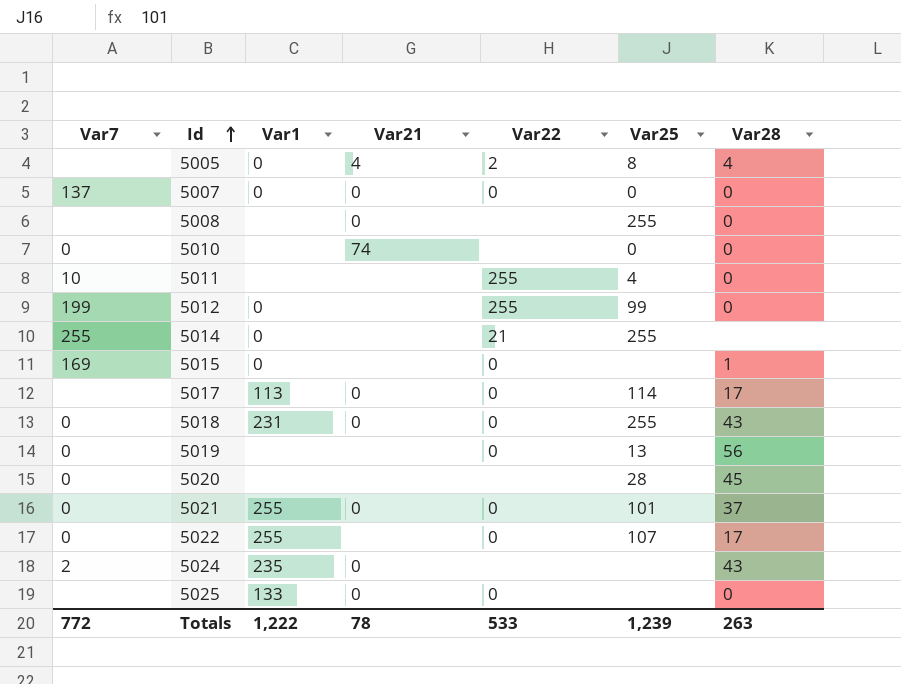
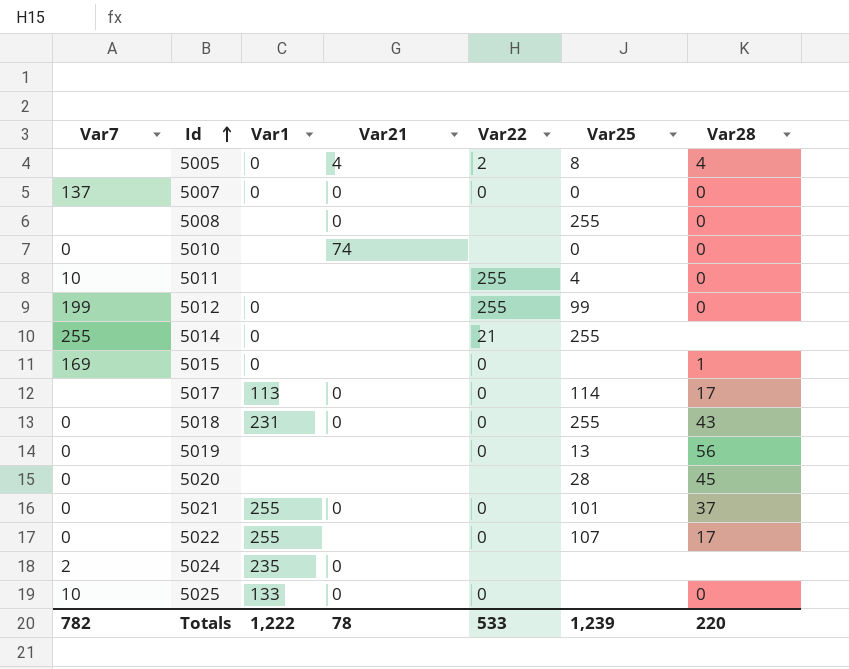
5024 | Var28: 43 -> none
5025 | Var7: none -> 10
Totals | Var7: 772 -> 782
Totals | Var28: 263 -> 220

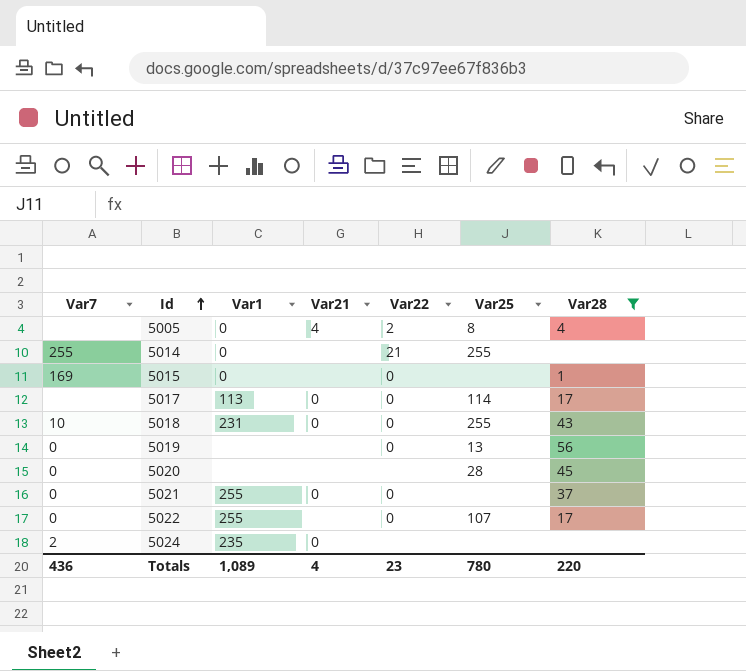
filter: none -> Var28 != 0
5018 | Var7: 0 -> 10
5021 | Var25: 101 -> none
Totals | Var7: 782 -> 436
Totals | Var1: 1,222 -> 1,089
Totals | Var21: 78 -> 4
Totals | Var22: 533 -> 23
Totals | Var25: 1,239 -> 780

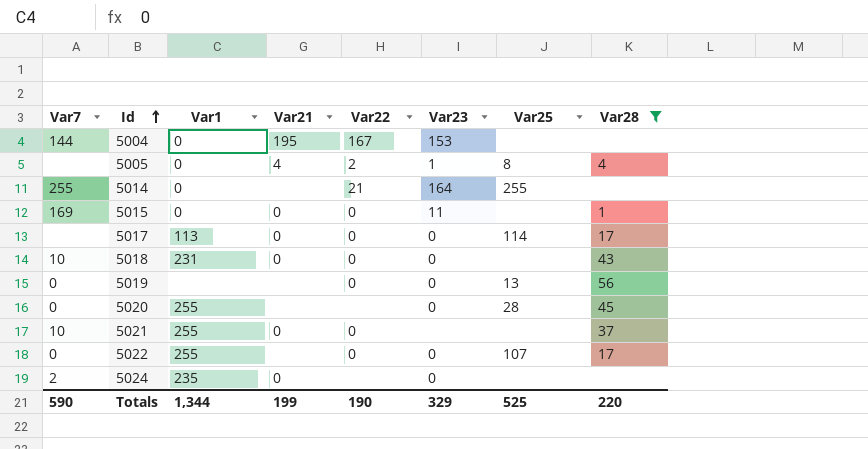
column Var23 | position: none -> 6
row 5004: none -> 144 | 0 | 195 | 167 | 153 | none | none
5015 | Var21: none -> 0
5018 | Var25: 255 -> none
5020 | Var1: none -> 255
5021 | Var7: 0 -> 10
Totals | Var7: 436 -> 590
Totals | Var1: 1,089 -> 1,344
Totals | Var21: 4 -> 199
Totals | Var22: 23 -> 190
Totals | Var25: 780 -> 525

